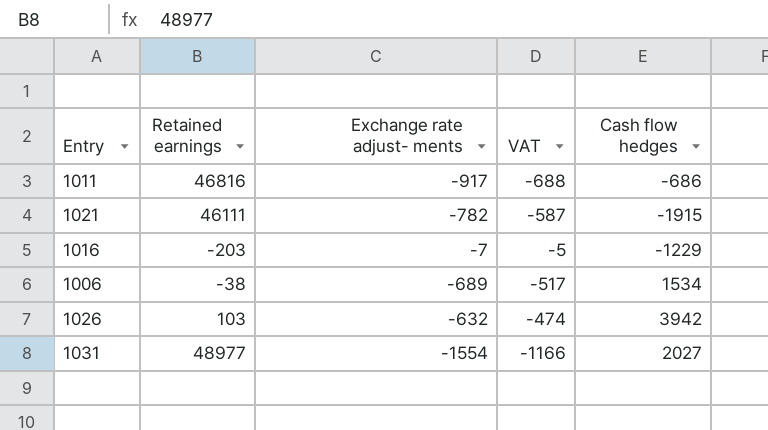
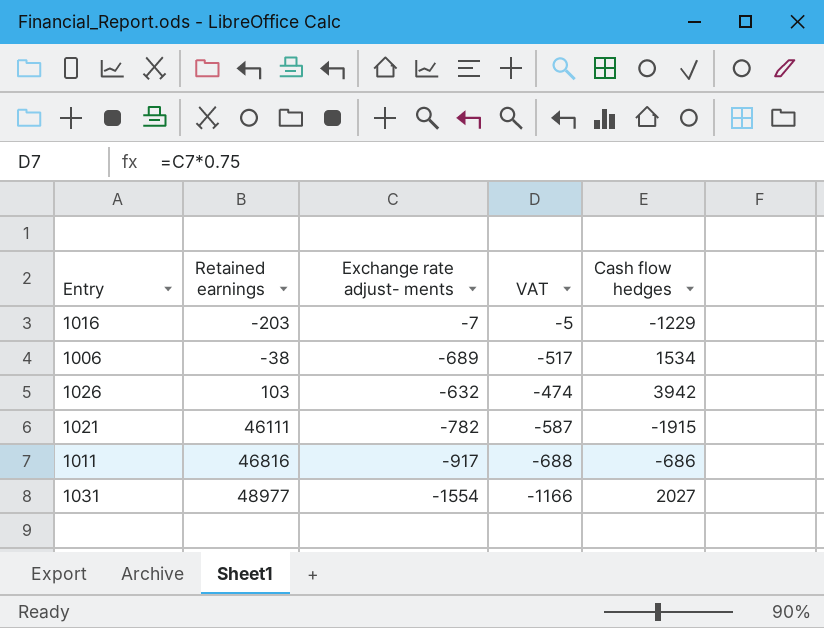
row order: none -> Retained earnings ascending

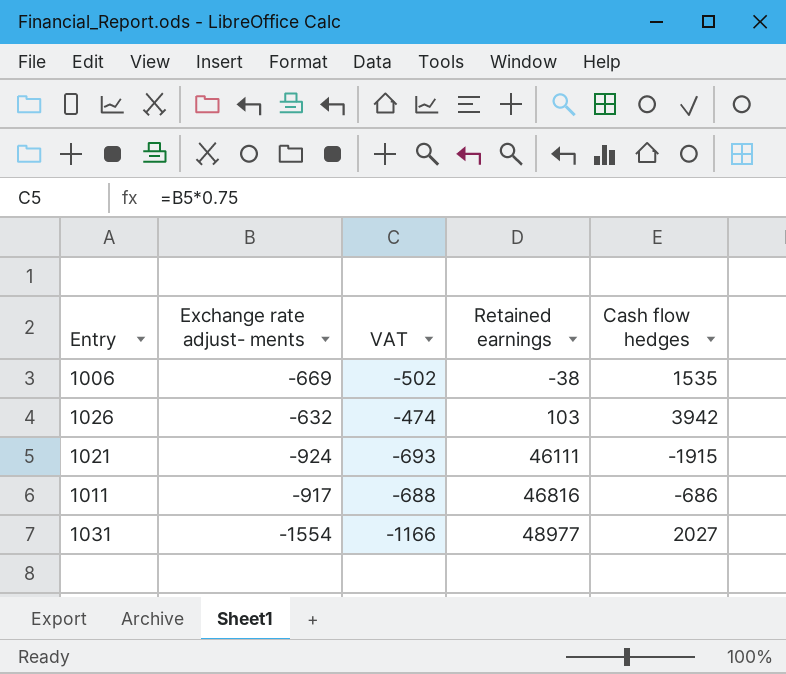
column Retained earnings | position: 2 -> 4
row 1016: -203 | -7 | -5 | -1229 -> none
1006 | Exchange rate adjust- ments: -689 -> -669
1006 | VAT: -517 -> -502
1006 | Cash flow hedges: 1534 -> 1535
1021 | Exchange rate adjust- ments: -782 -> -924
1021 | VAT: -587 -> -693

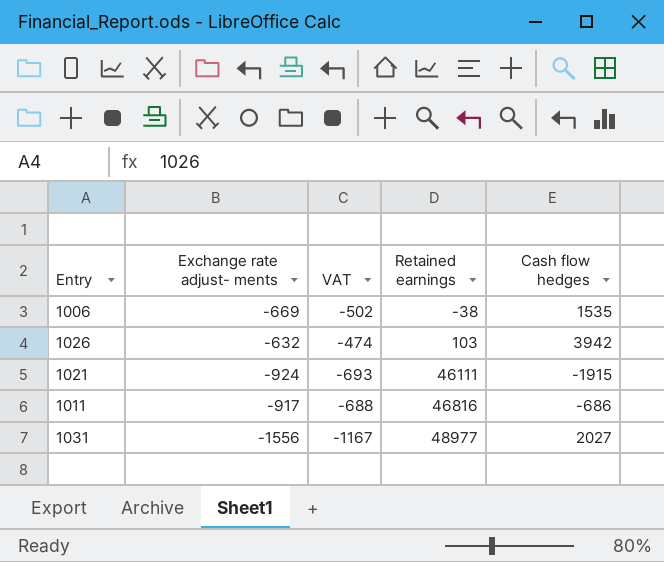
1031 | Exchange rate adjust- ments: -1554 -> -1556
1031 | VAT: -1166 -> -1167

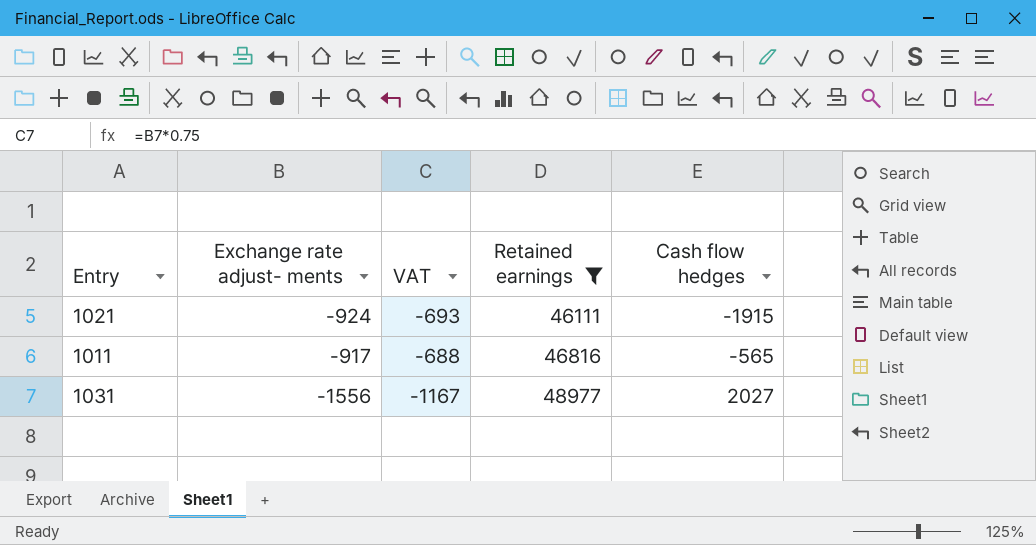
filter: none -> Retained earnings >= 46111
1011 | Cash flow hedges: -686 -> -565

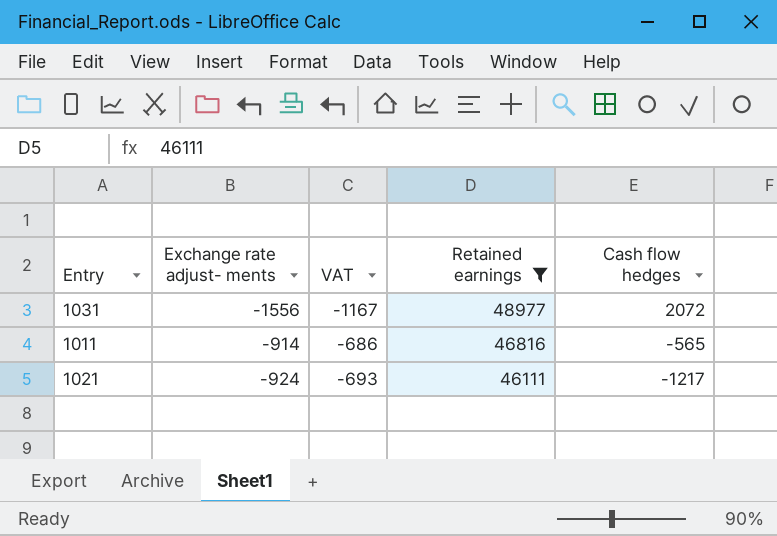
row order: Retained earnings ascending -> Retained earnings descending
1031 | Cash flow hedges: 2027 -> 2072
1011 | Exchange rate adjust- ments: -917 -> -914
1011 | VAT: -688 -> -686
1021 | Cash flow hedges: -1915 -> -1217

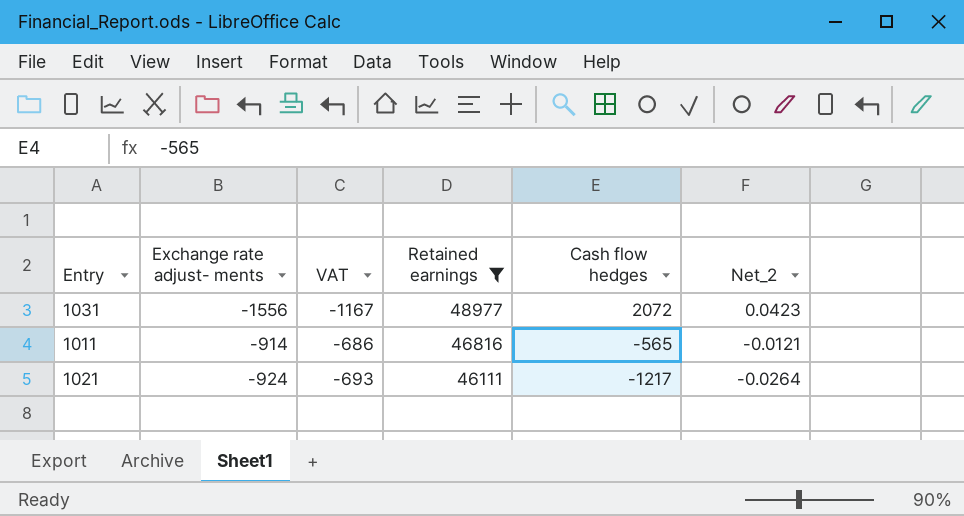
column Net_2 | formula: none -> [Cash flow hedges] / [Retained earnings]

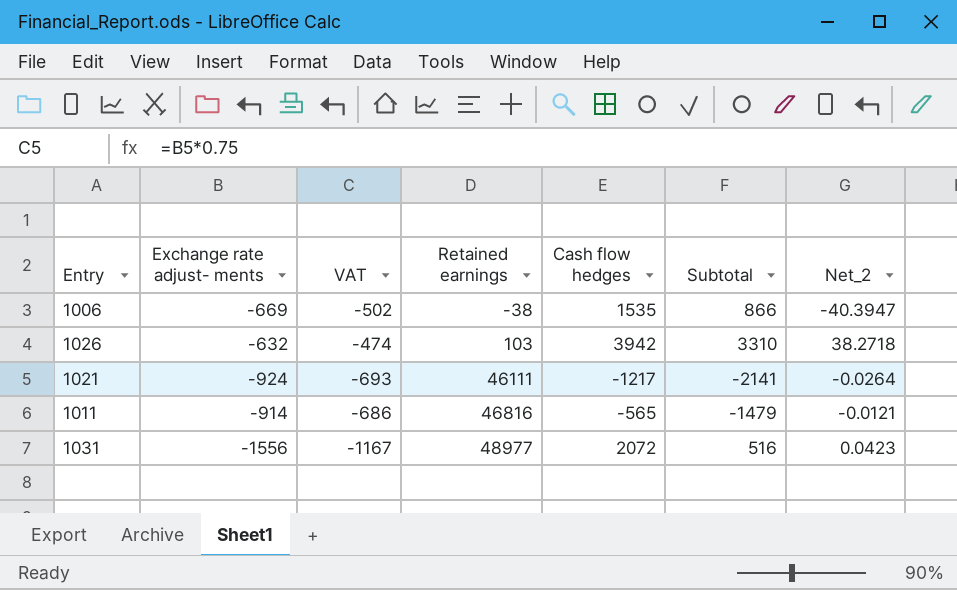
filter: Retained earnings >= 46111 -> none
row order: Retained earnings descending -> Retained earnings ascending
column Subtotal | formula: none -> [Exchange rate adjust- ments] + [Cash flow hedges]

